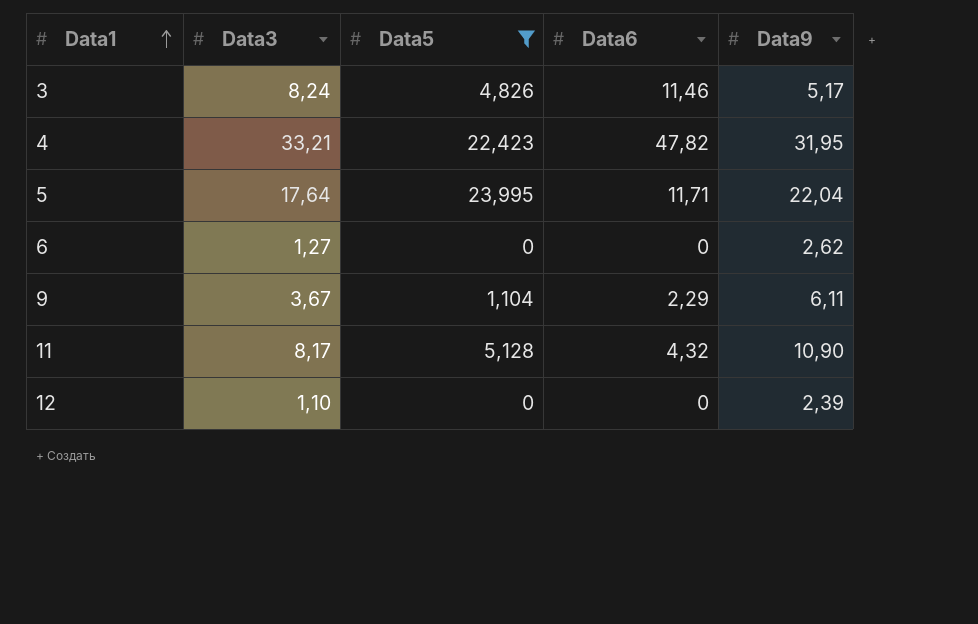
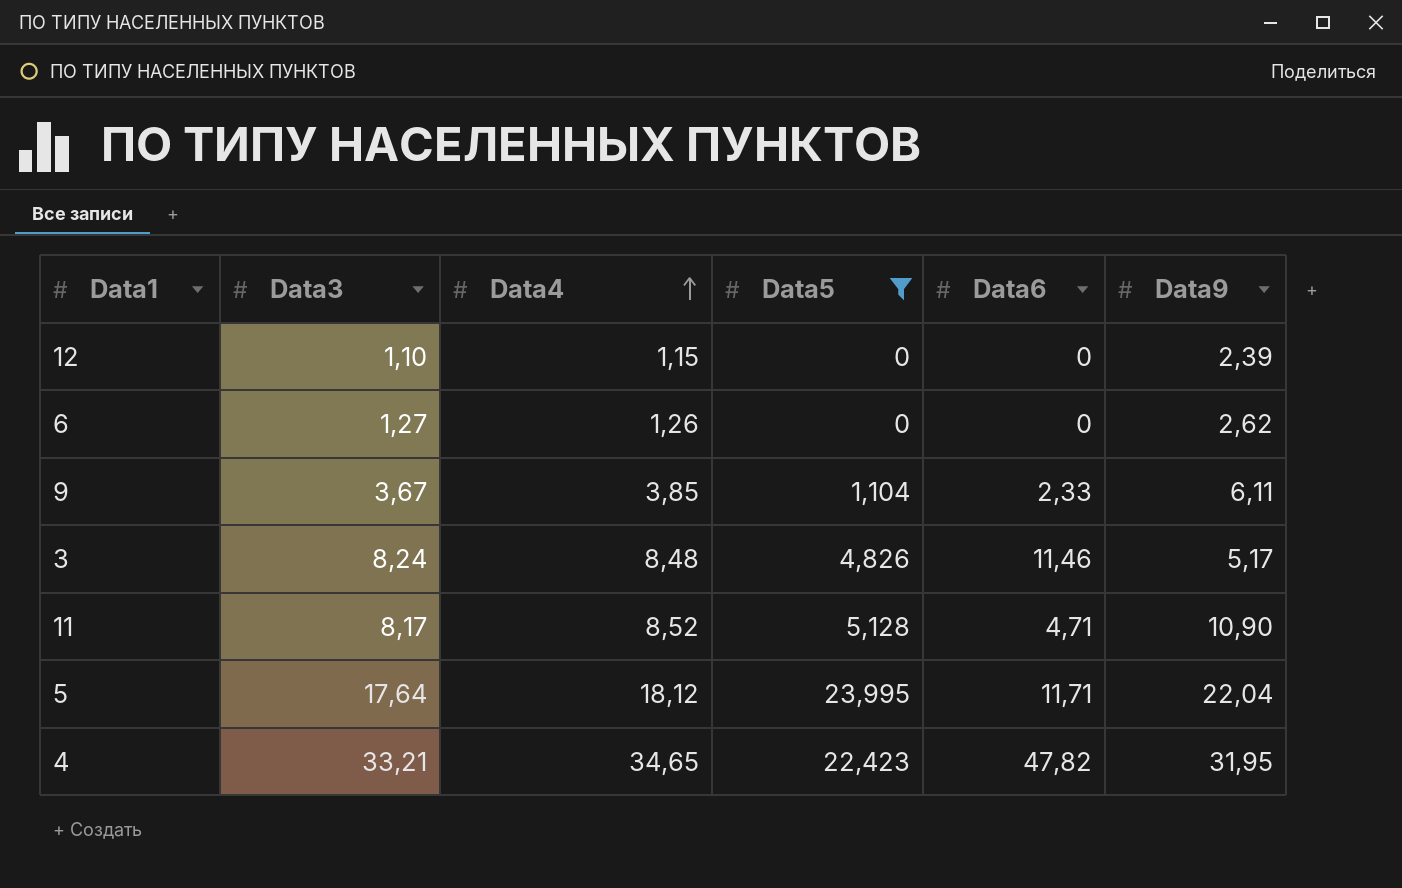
row order: Data1 ascending -> Data4 ascending
column Data4 | position: none -> 3
9 | Data6: 2,29 -> 2,33
11 | Data6: 4,32 -> 4,71

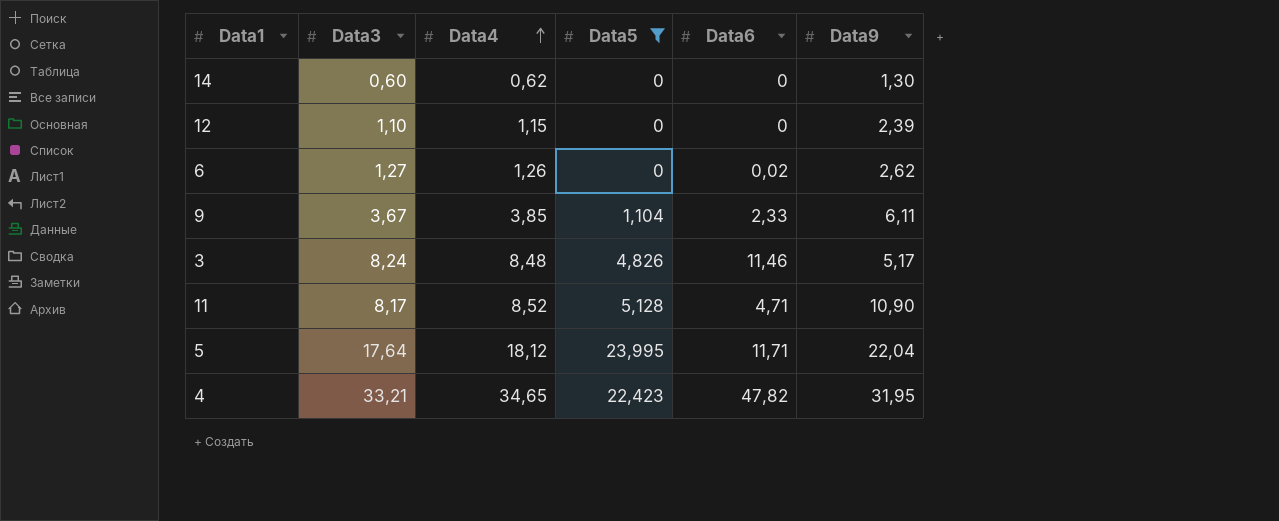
row 14: none -> 0,60 | 0,62 | 0 | 0 | 1,30
6 | Data6: 0 -> 0,02

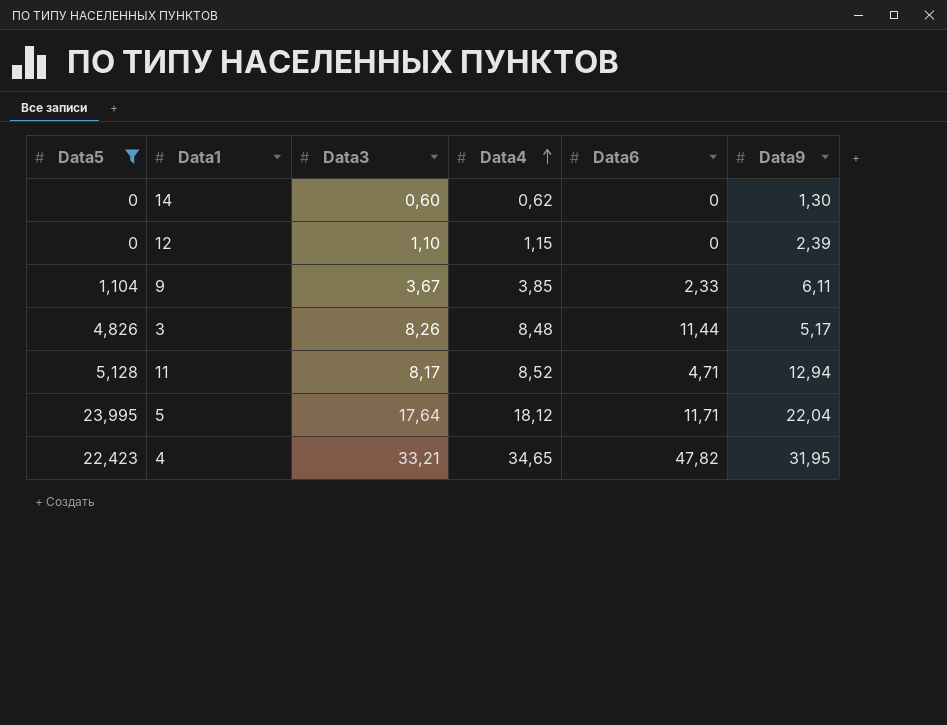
column Data5 | position: 4 -> 1
row 6: 1,27 | 1,26 | 0 | 0,02 | 2,62 -> none
3 | Data3: 8,24 -> 8,26
3 | Data6: 11,46 -> 11,44
11 | Data9: 10,90 -> 12,94

